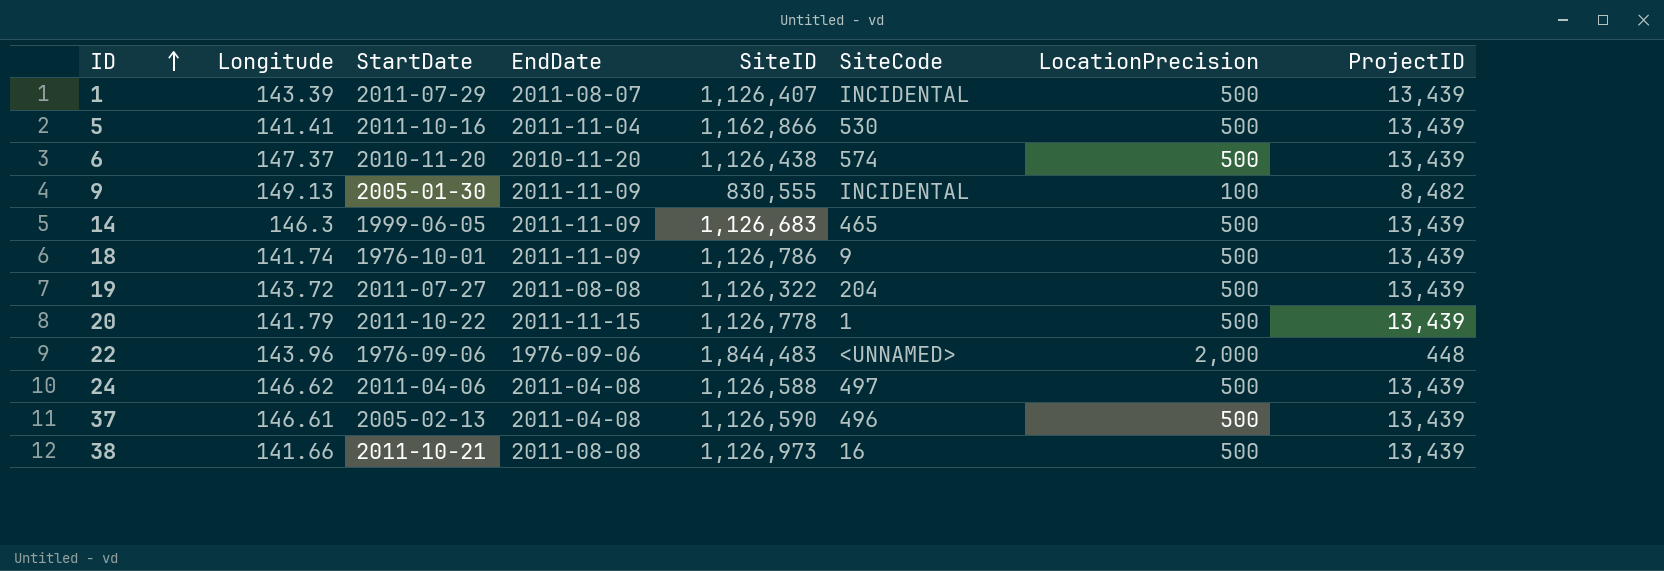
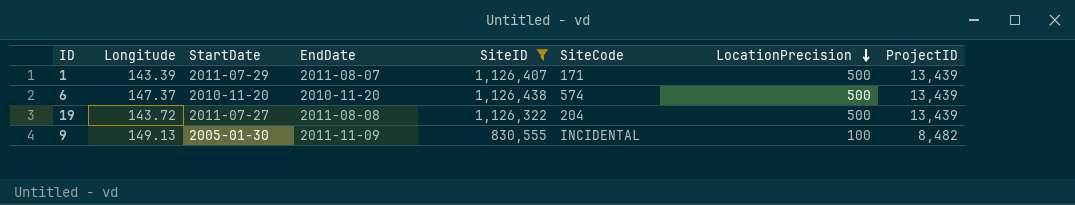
filter: none -> SiteID <= 1,126,438
row order: ID ascending -> LocationPrecision descending
1 | SiteCode: INCIDENTAL -> 171

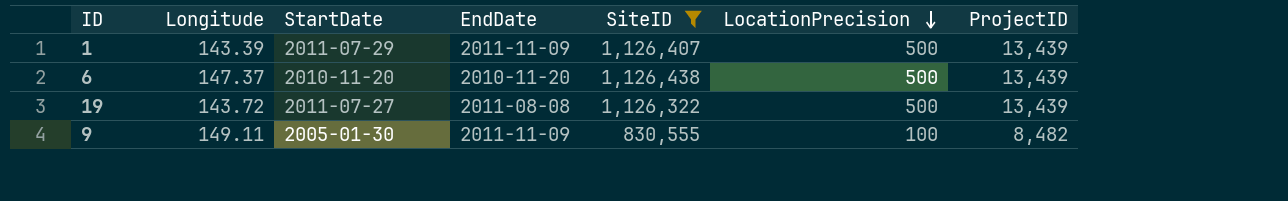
column SiteCode | position: 6 -> none
1 | EndDate: 2011-08-07 -> 2011-11-09
9 | Longitude: 149.13 -> 149.11

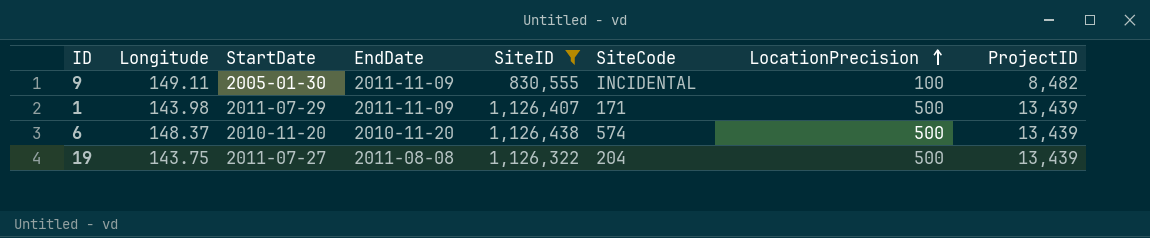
row order: LocationPrecision descending -> LocationPrecision ascending
column SiteCode | position: none -> 6
1 | Longitude: 143.39 -> 143.98
6 | Longitude: 147.37 -> 148.37
19 | Longitude: 143.72 -> 143.75

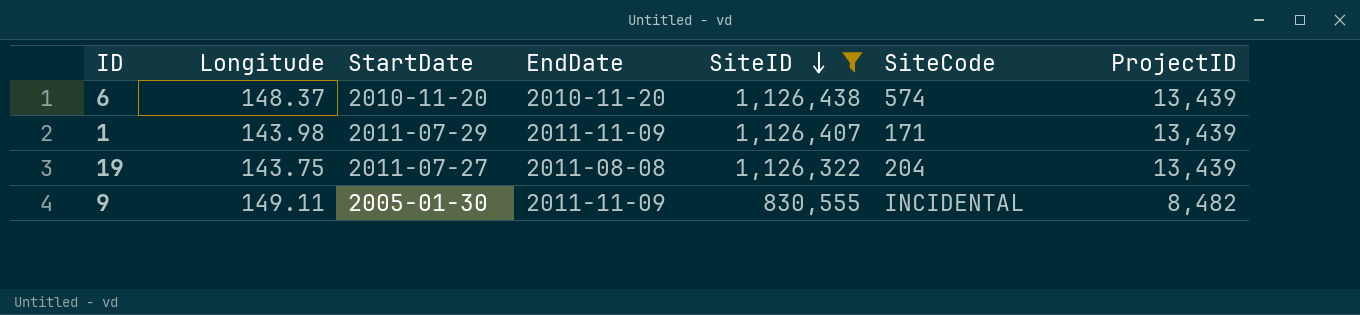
row order: LocationPrecision ascending -> SiteID descending
column LocationPrecision | position: 7 -> none

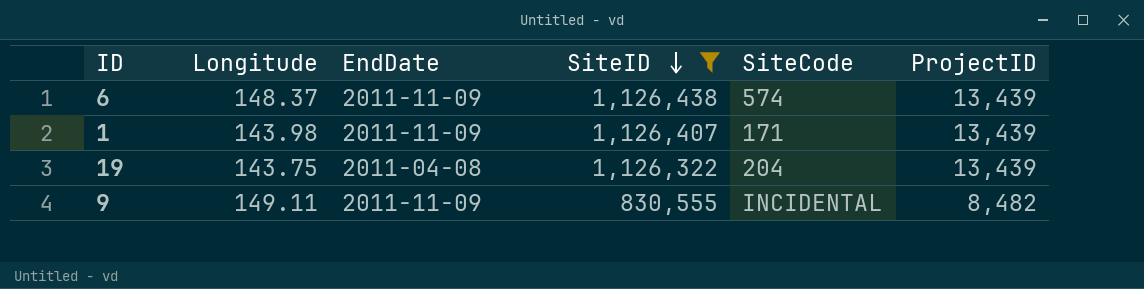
column StartDate | position: 3 -> none
6 | EndDate: 2010-11-20 -> 2011-11-09
19 | EndDate: 2011-08-08 -> 2011-04-08

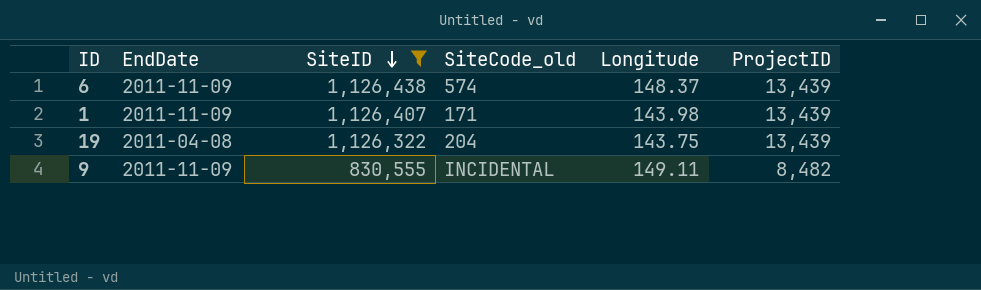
column name: SiteCode -> SiteCode_old
column Longitude | position: 2 -> 5

